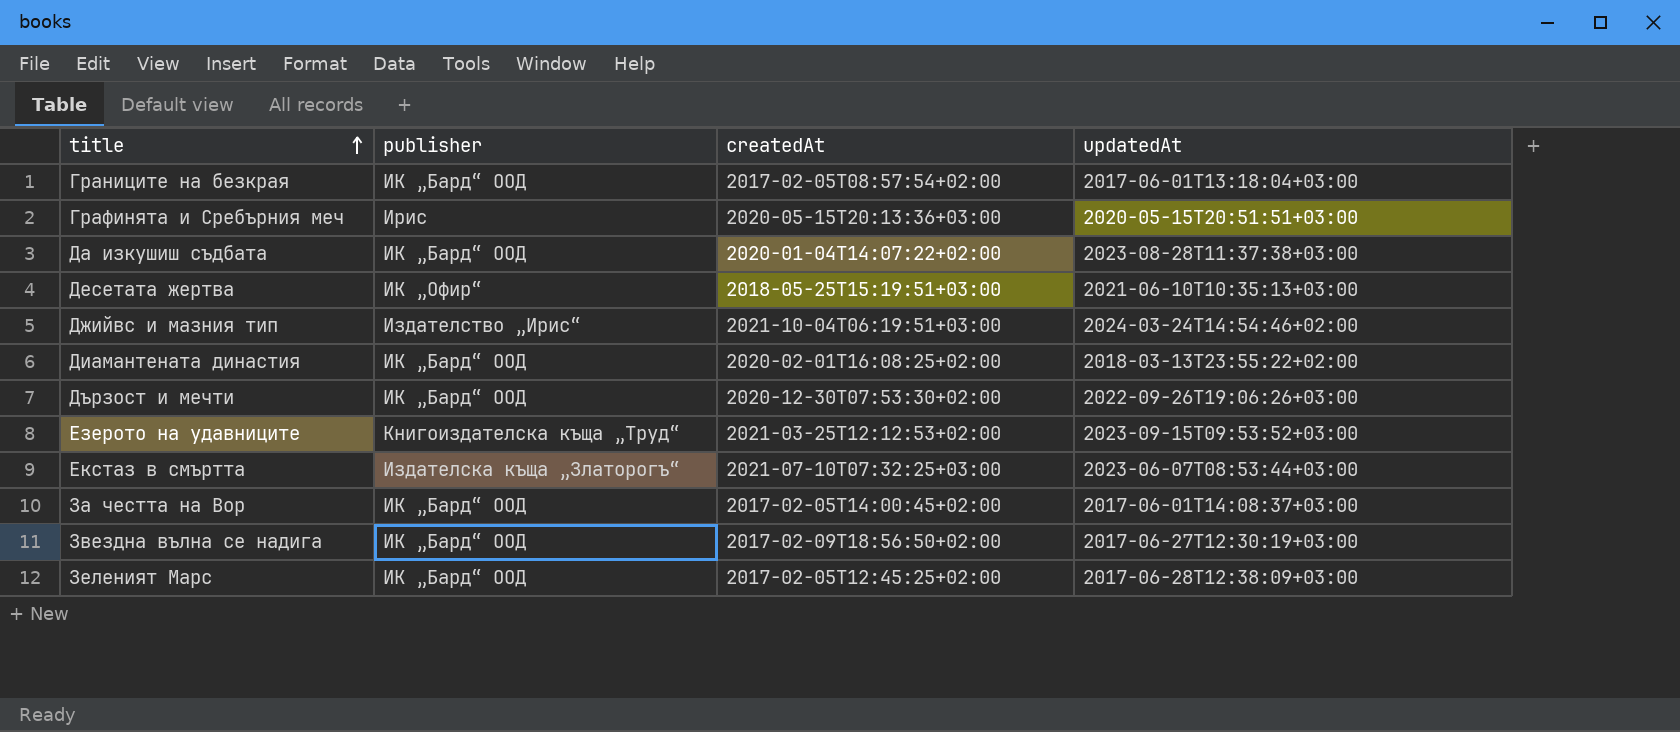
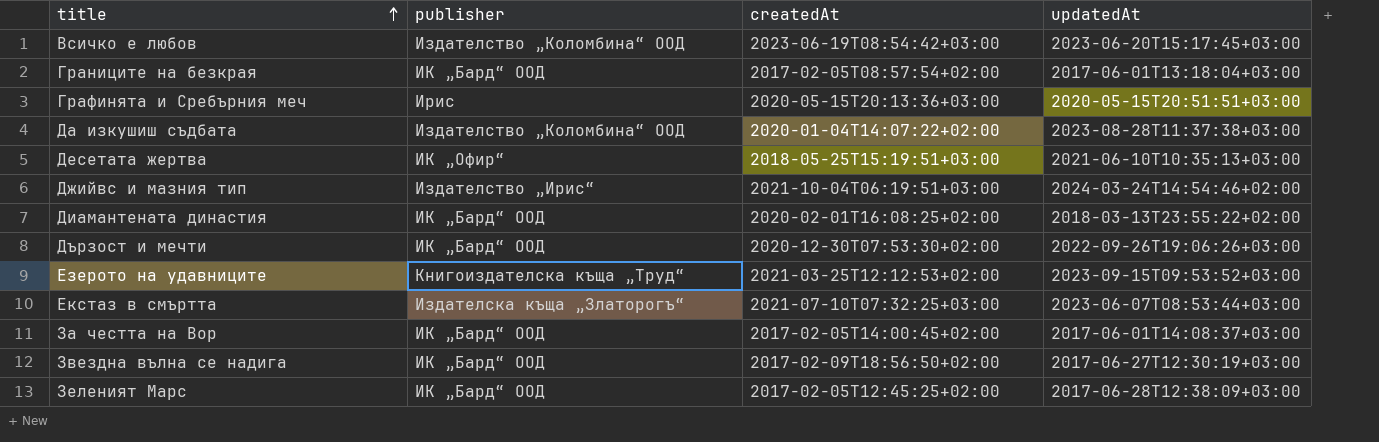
row Всичко е любов: none -> Издателство „Коломбина“ ООД | 2023-06-19T08:54:42+03:00 | 2023-06-20T15:17:45+03:00
Да изкушиш съдбата | publisher: ИК „Бард“ ООД -> Издателство „Коломбина“ ООД

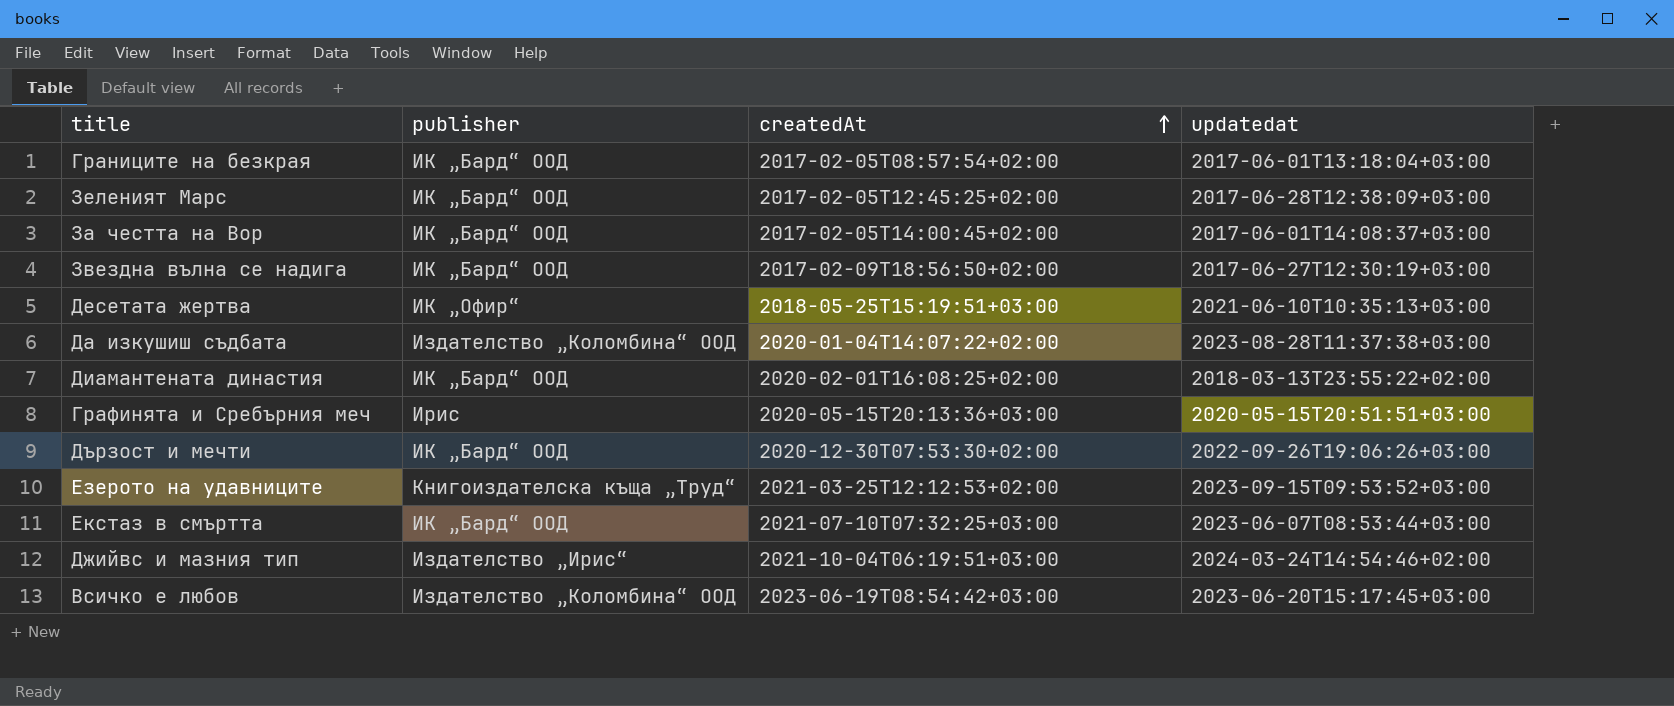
row order: title ascending -> createdAt ascending
column name: updatedAt -> updatedat
Екстаз в смъртта | publisher: Издателска къща „Златорогъ“ -> ИК „Бард“ ООД

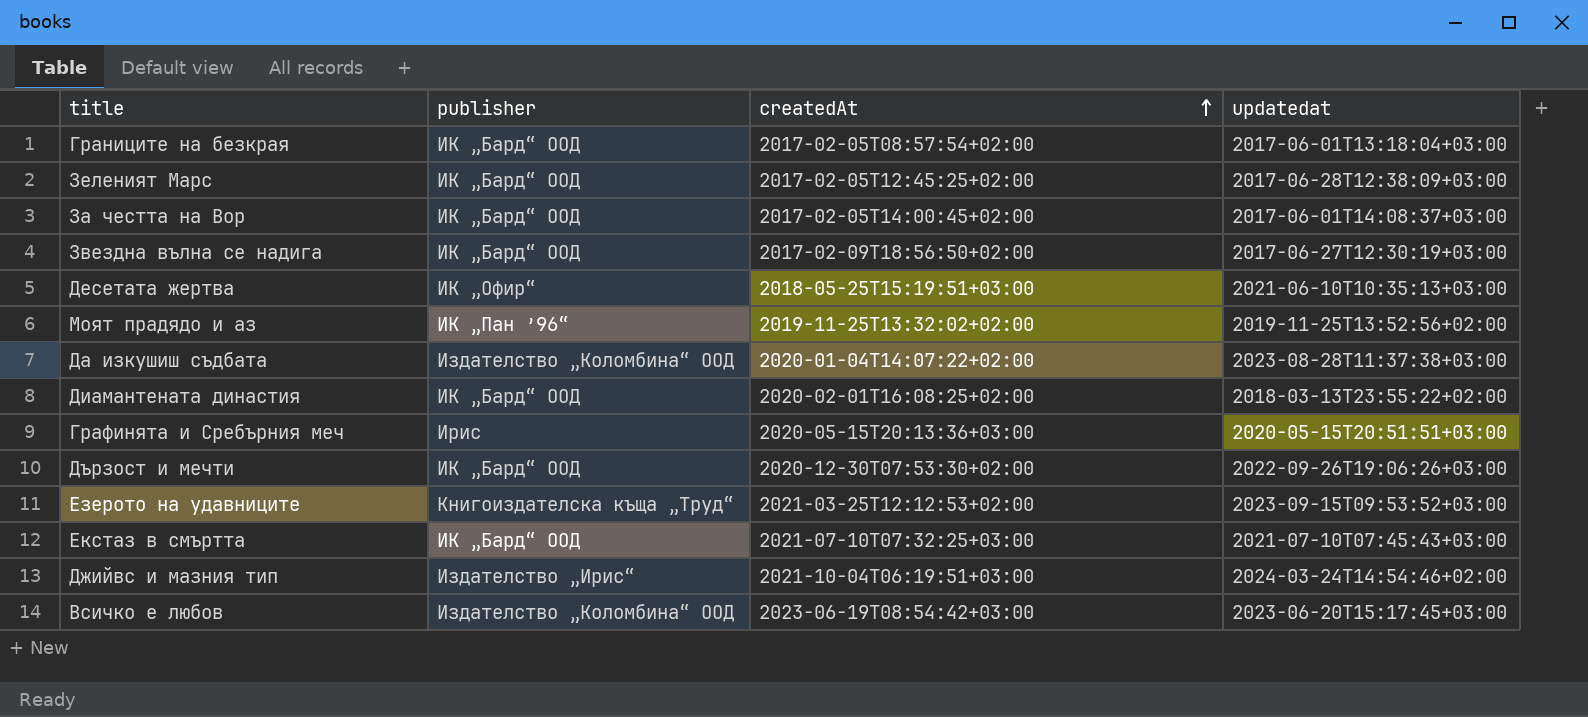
row Моят прадядо и аз: none -> ИК „Пан ’96“ | 2019-11-25T13:32:02+02:00 | 2019-11-25T13:52:56+02:00
Екстаз в смъртта | updatedat: 2023-06-07T08:53:44+03:00 -> 2021-07-10T07:45:43+03:00

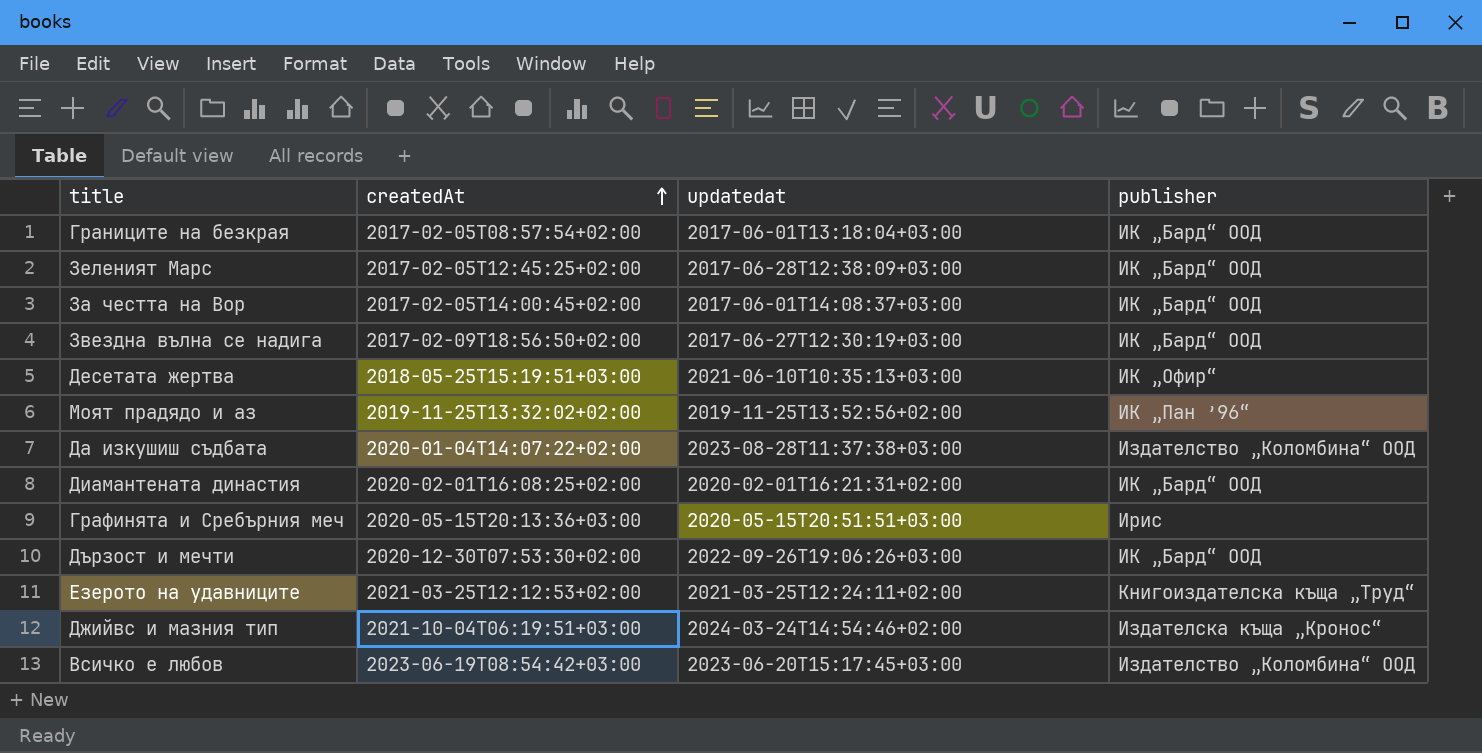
column publisher | position: 2 -> 4
row Екстаз в смъртта: ИК „Бард“ ООД | 2021-07-10T07:32:25+03:00 | 2021-07-10T07:45:43+03:00 -> none
Диамантената династия | updatedat: 2018-03-13T23:55:22+02:00 -> 2020-02-01T16:21:31+02:00
Езерото на удавниците | updatedat: 2023-09-15T09:53:52+03:00 -> 2021-03-25T12:24:11+02:00
Джийвс и мазния тип | publisher: Издателство „Ирис“ -> Издателска къща „Кронос“

